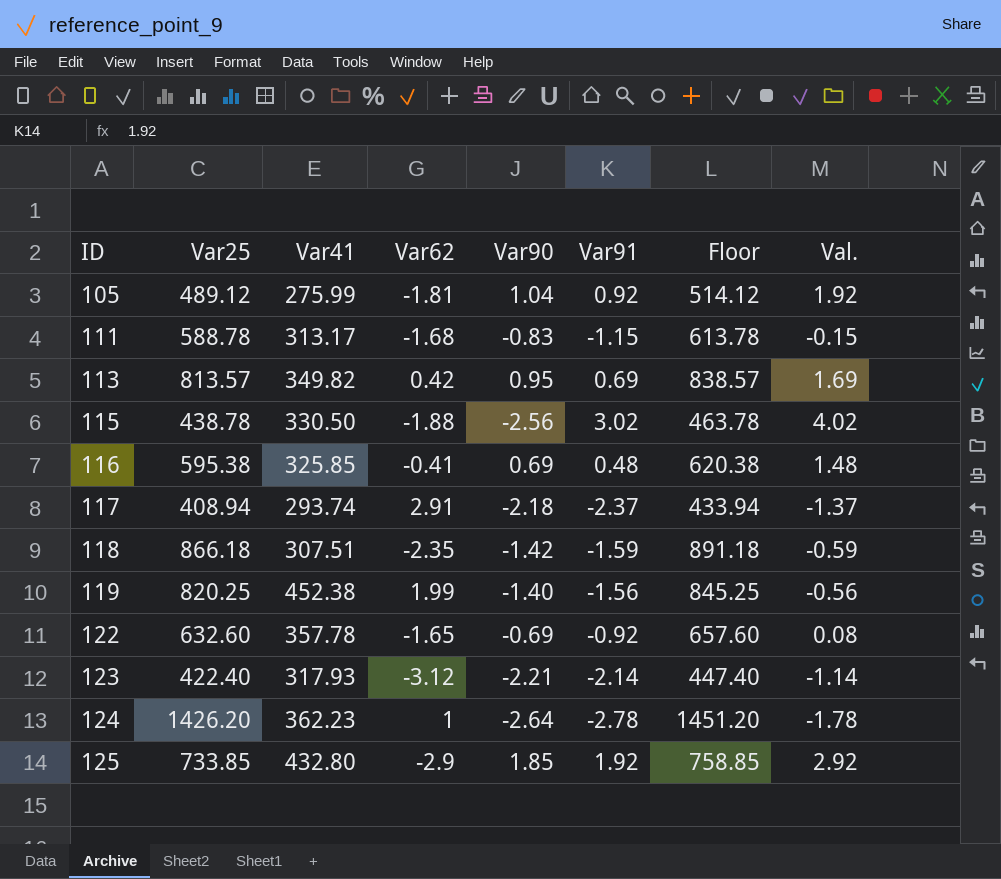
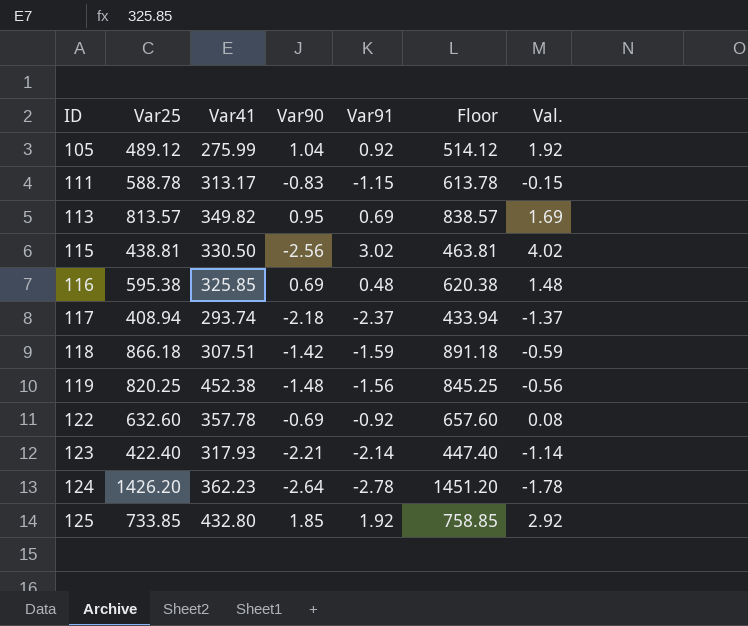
column Var62 | position: 4 -> none
115 | Var25: 438.78 -> 438.81
115 | Floor: 463.78 -> 463.81
119 | Var90: -1.40 -> -1.48

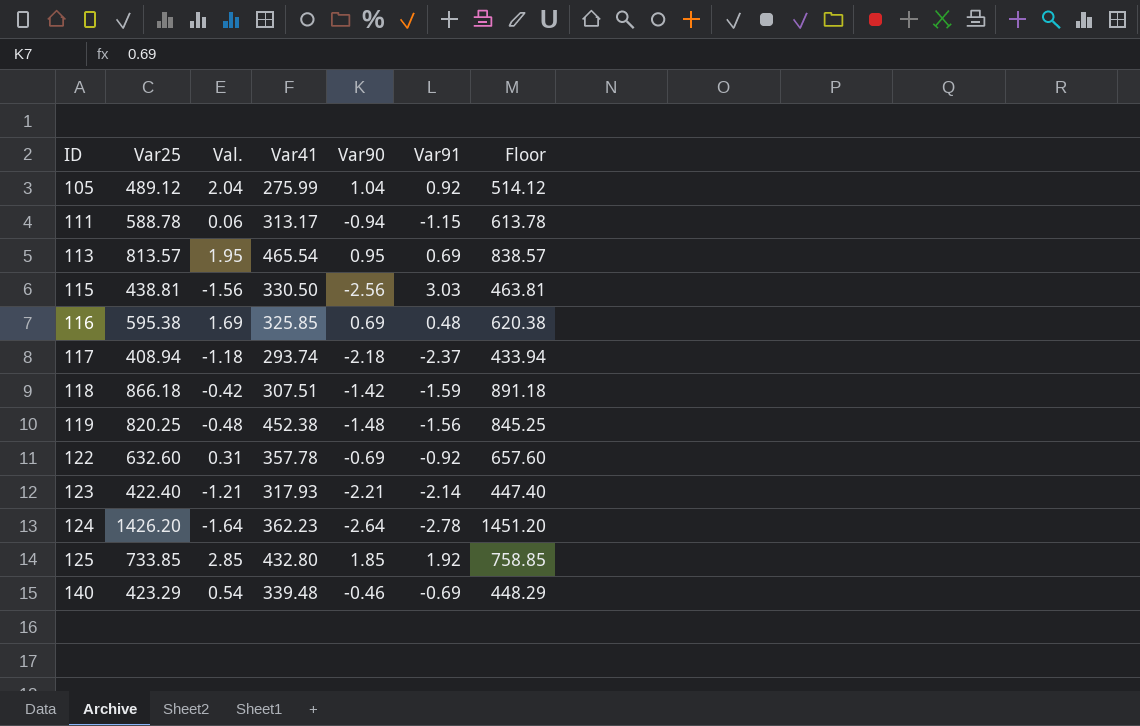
column Val. | formula: [Var91] + 1 -> [Var90] + 1
column Val. | position: 7 -> 3
111 | Var90: -0.83 -> -0.94
113 | Var41: 349.82 -> 465.54
115 | Var91: 3.02 -> 3.03
row 140: none -> 423.29 | 0.54 | 339.48 | -0.46 | -0.69 | 448.29

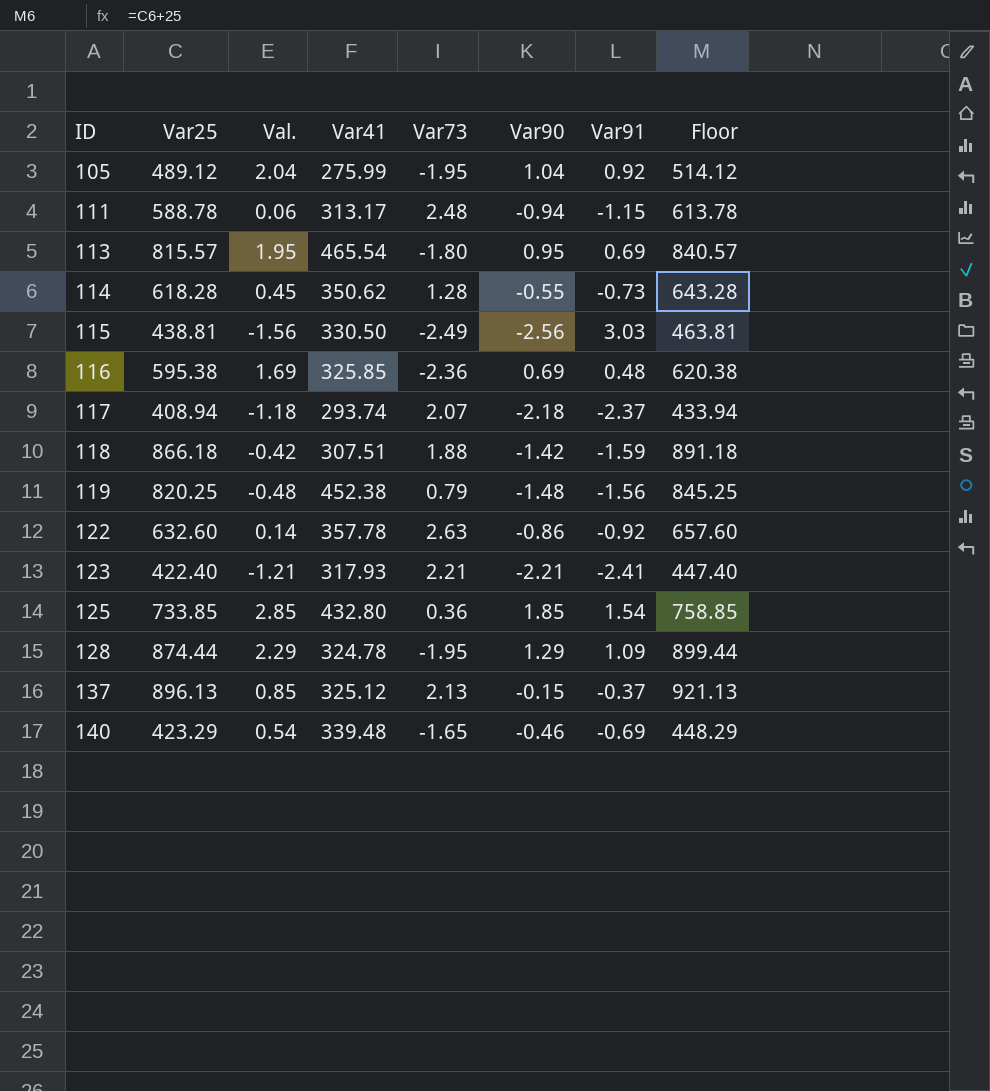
column Var73 | position: none -> 5
row 124: 1426.20 | -1.64 | 362.23 | -2.64 | -2.78 | 1451.20 -> none
113 | Var25: 813.57 -> 815.57
113 | Floor: 838.57 -> 840.57
row 114: none -> 618.28 | 0.45 | 350.62 | 1.28 | -0.55 | -0.73 | 643.28
122 | Val.: 0.31 -> 0.14
122 | Var90: -0.69 -> -0.86
123 | Var91: -2.14 -> -2.41
125 | Var91: 1.92 -> 1.54
row 128: none -> 874.44 | 2.29 | 324.78 | -1.95 | 1.29 | 1.09 | 899.44
row 137: none -> 896.13 | 0.85 | 325.12 | 2.13 | -0.15 | -0.37 | 921.13

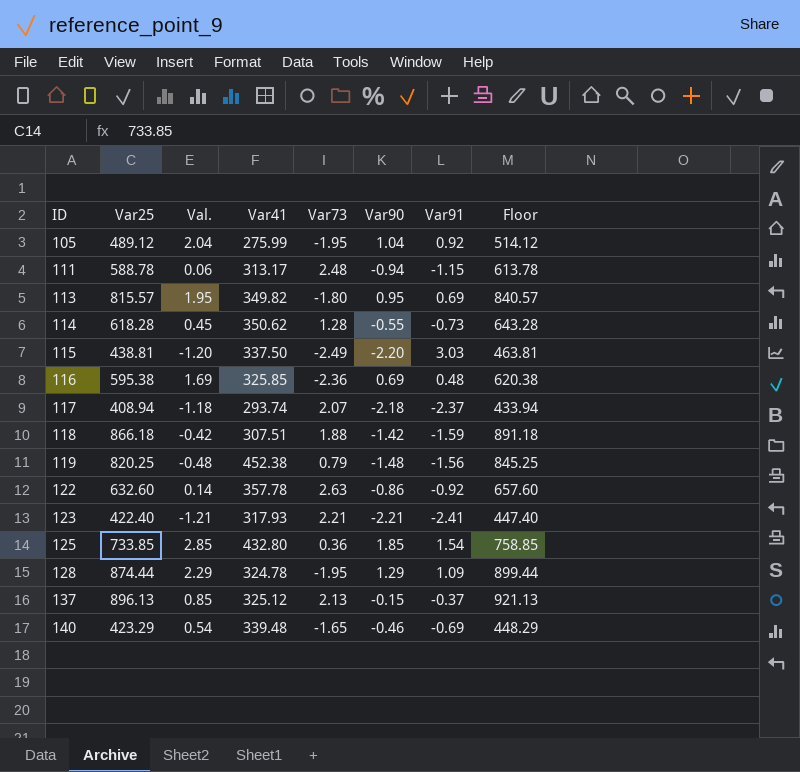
113 | Var41: 465.54 -> 349.82
115 | Val.: -1.56 -> -1.20
115 | Var41: 330.50 -> 337.50
115 | Var90: -2.56 -> -2.20

